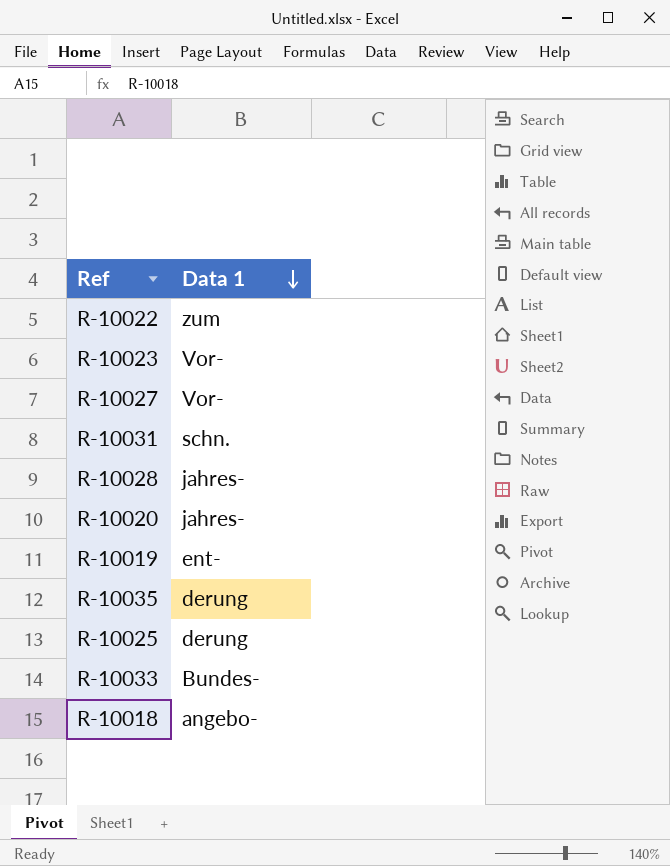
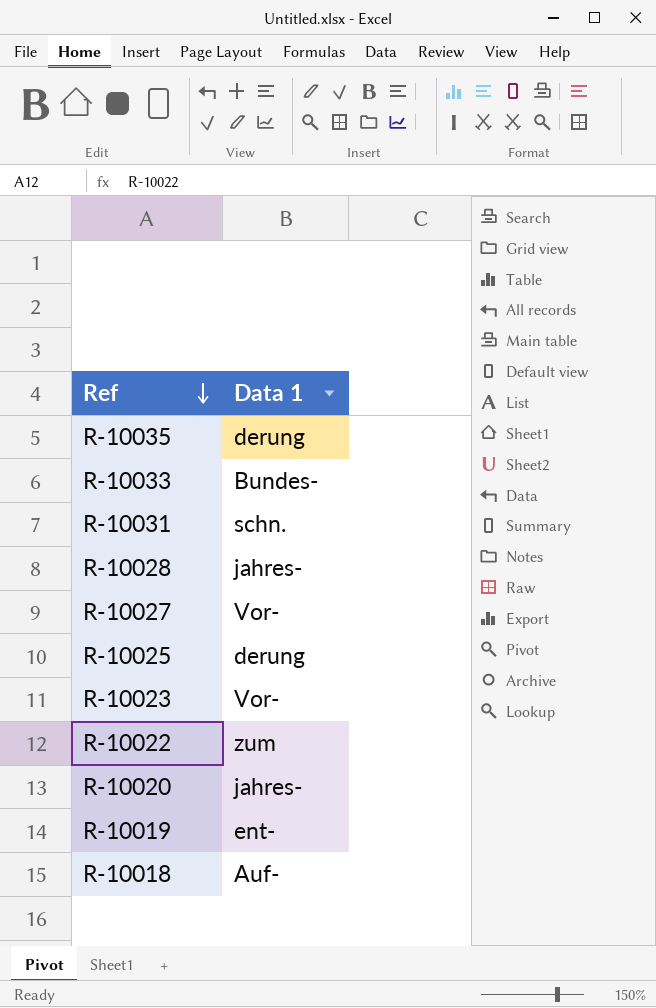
row order: Data 1 descending -> Ref descending
R-10018 | Data 1: angebo- -> Auf-

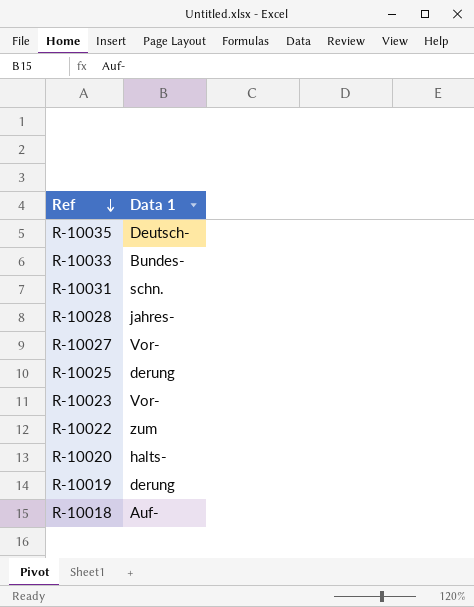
R-10035 | Data 1: derung -> Deutsch-
R-10020 | Data 1: jahres- -> halts-
R-10019 | Data 1: ent- -> derung

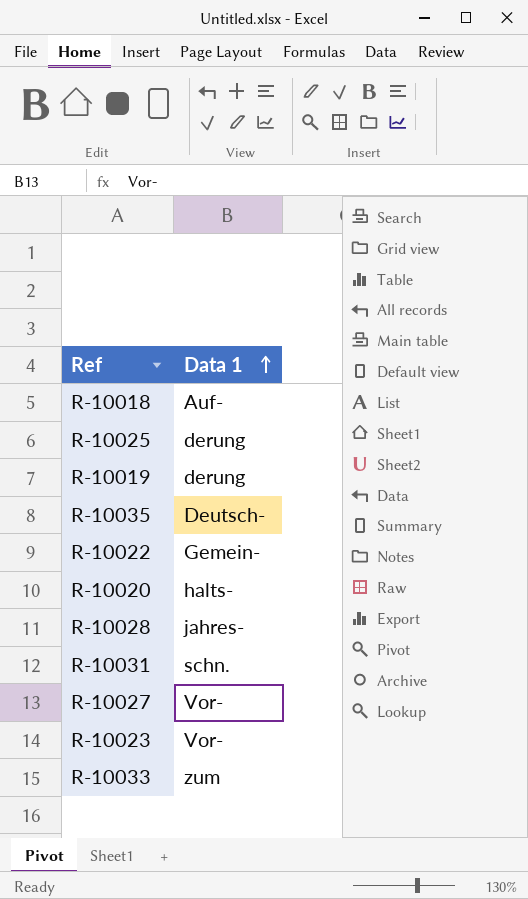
row order: Ref descending -> Data 1 ascending
R-10022 | Data 1: zum -> Gemein-
R-10033 | Data 1: Bundes- -> zum

